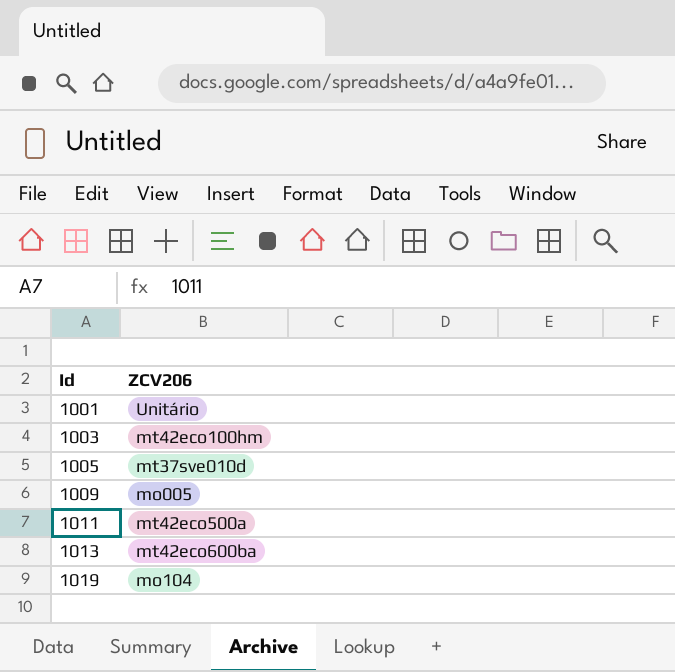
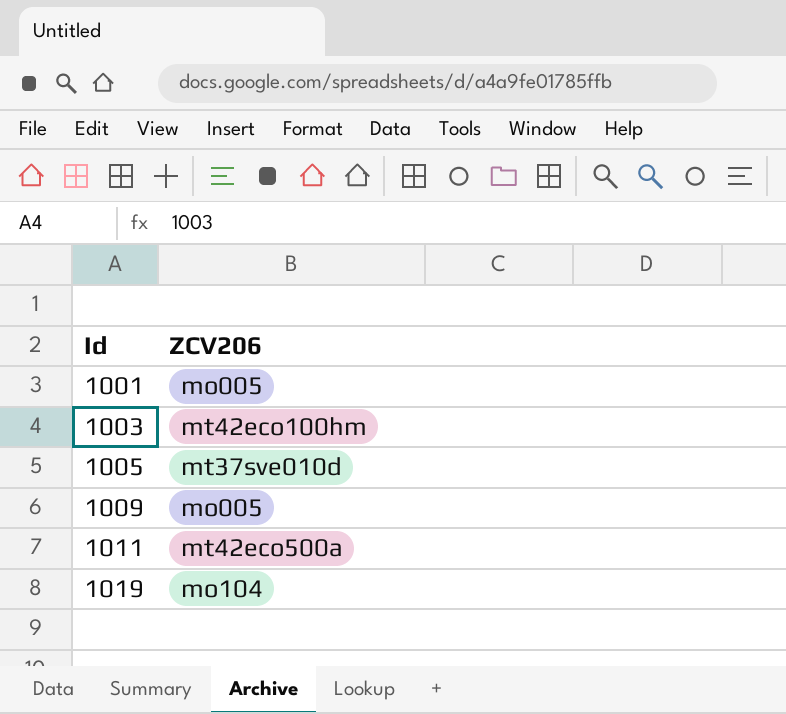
row 1013: mt42eco600ba -> none
1001 | ZCV206: Unitário -> mo005

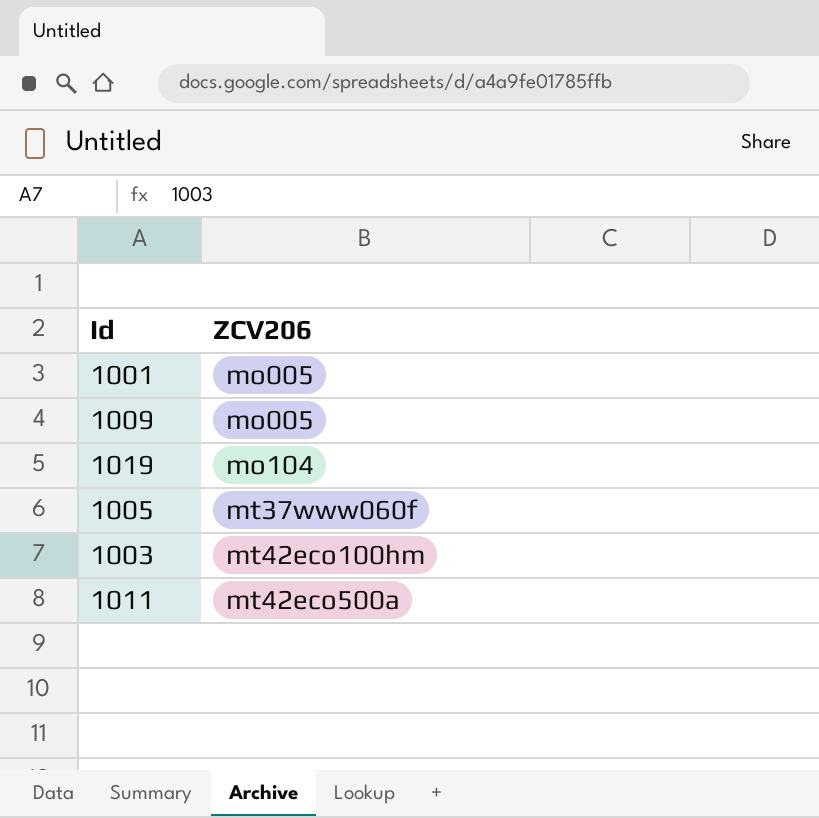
row order: Id ascending -> ZCV206 ascending
1005 | ZCV206: mt37sve010d -> mt37www060f

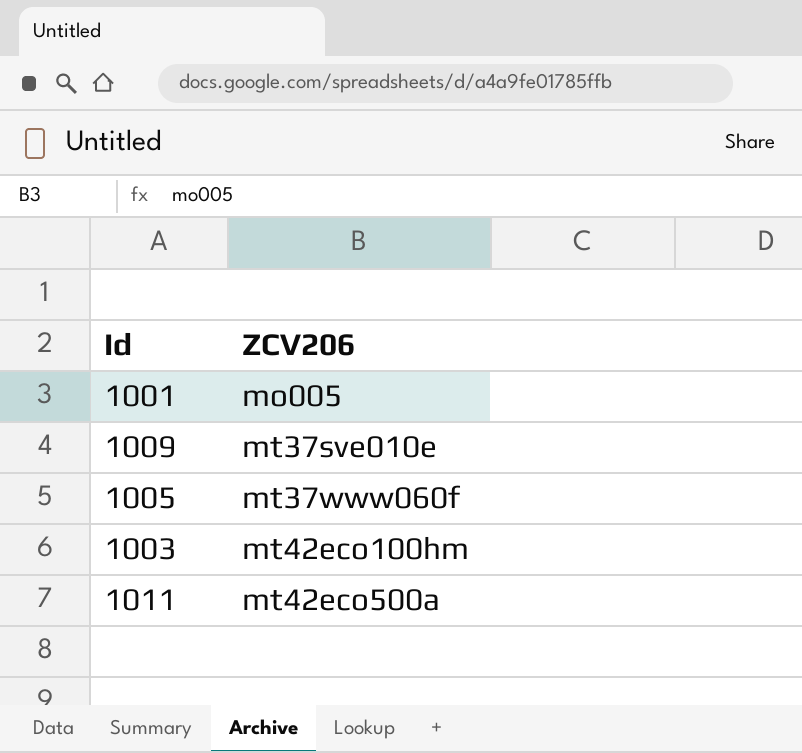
row 1019: mo104 -> none
1009 | ZCV206: mo005 -> mt37sve010e

